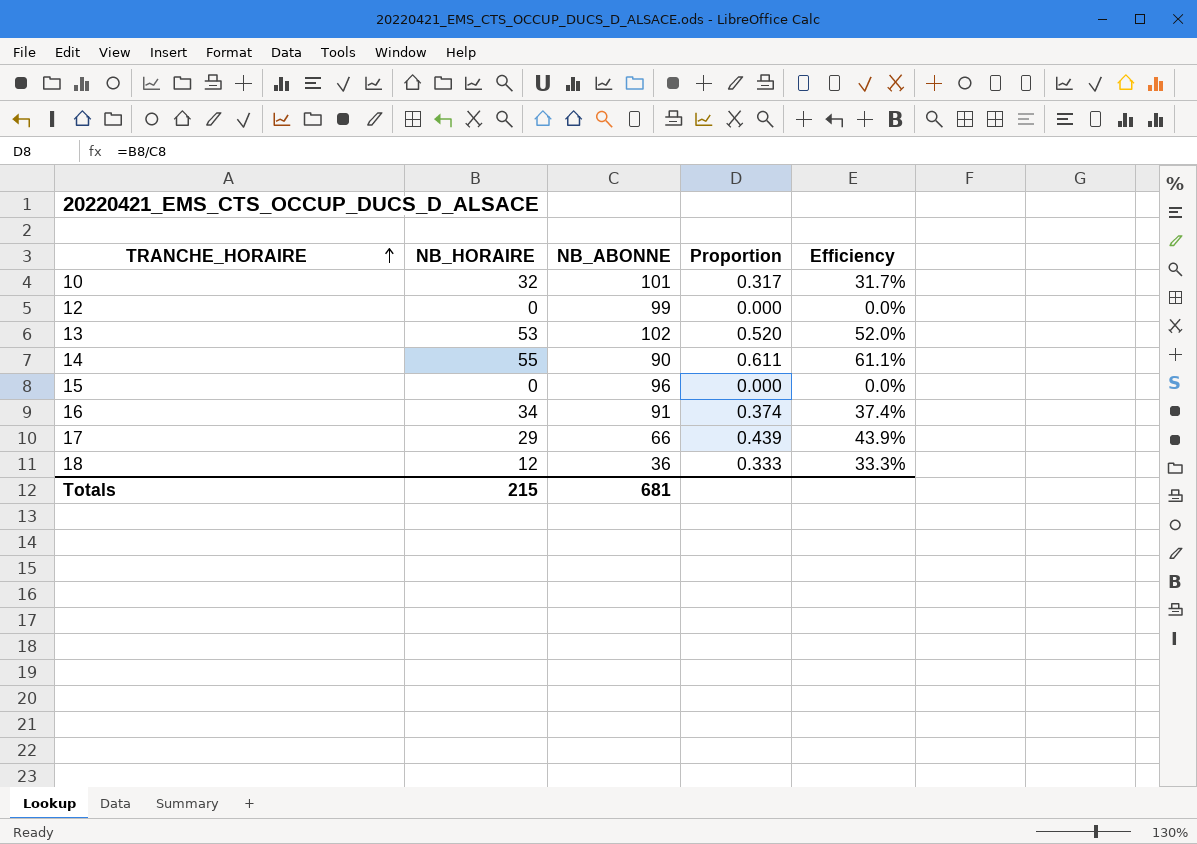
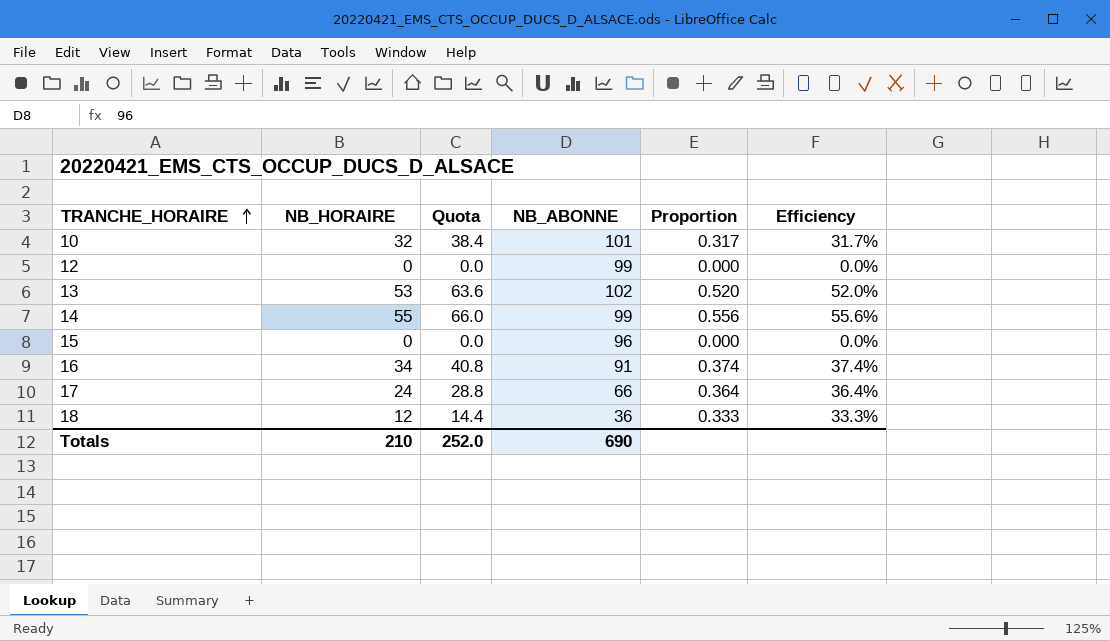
column Quota | formula: none -> [NB_HORAIRE] * 1.2
14 | NB_ABONNE: 90 -> 99
14 | Proportion: 0.611 -> 0.556
14 | Efficiency: 61.1% -> 55.6%
17 | NB_HORAIRE: 29 -> 24
17 | Proportion: 0.439 -> 0.364
17 | Efficiency: 43.9% -> 36.4%
Totals | NB_HORAIRE: 215 -> 210
Totals | NB_ABONNE: 681 -> 690

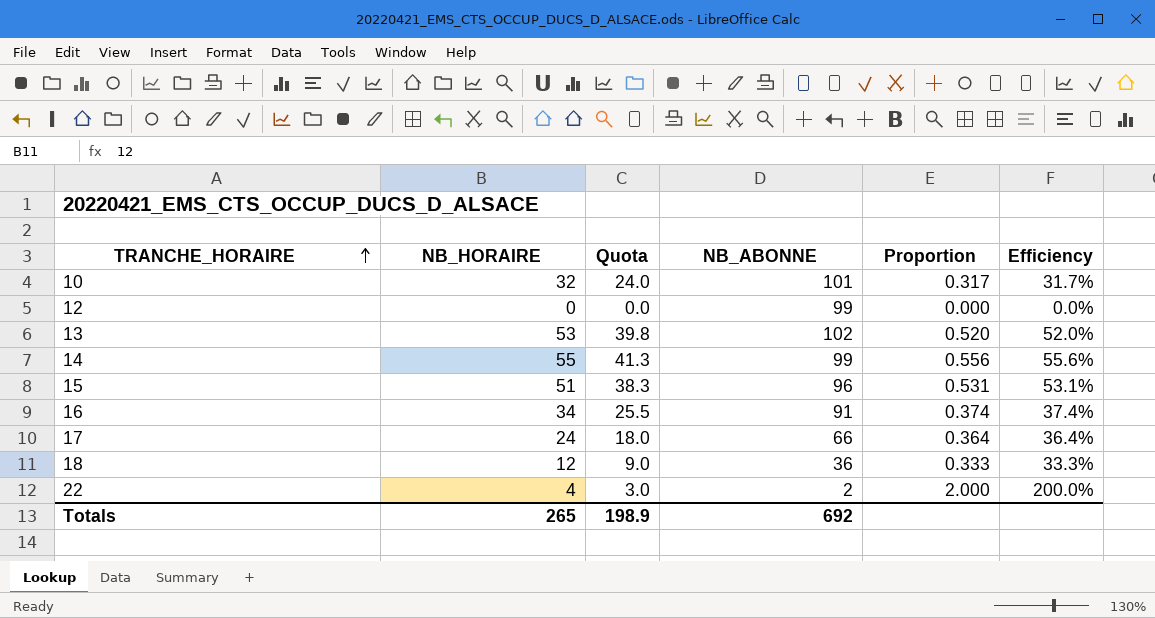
column Quota | formula: [NB_HORAIRE] * 1.2 -> [NB_HORAIRE] * 0.75
15 | NB_HORAIRE: 0 -> 51
15 | Proportion: 0.000 -> 0.531
15 | Efficiency: 0.0% -> 53.1%
row 22: none -> 4 | 3.0 | 2 | 2.000 | 200.0%
Totals | NB_HORAIRE: 210 -> 265
Totals | Quota: 252.0 -> 198.9
Totals | NB_ABONNE: 690 -> 692

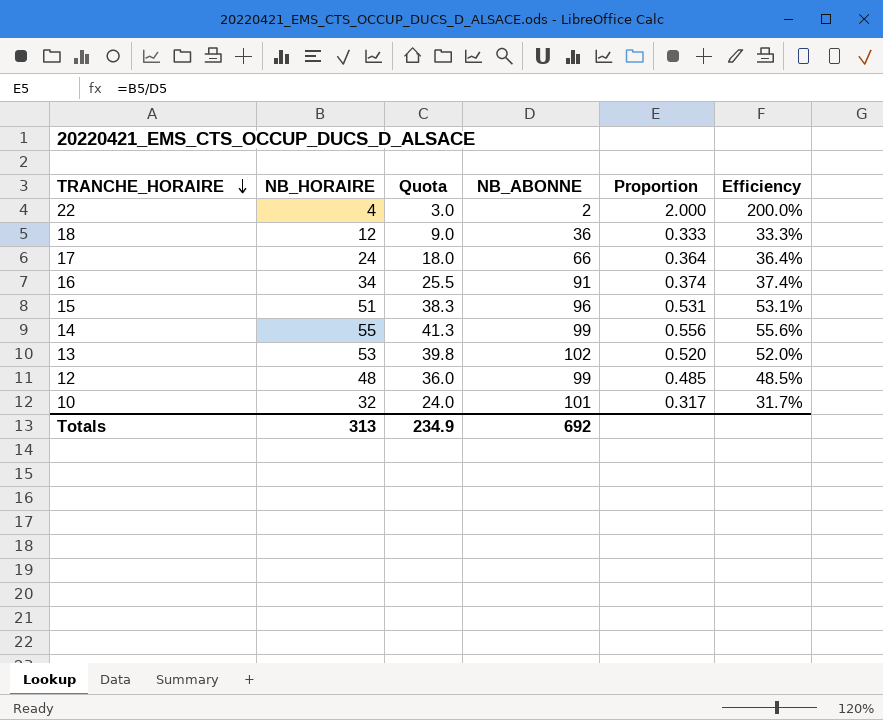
row order: TRANCHE_HORAIRE ascending -> TRANCHE_HORAIRE descending
12 | NB_HORAIRE: 0 -> 48
12 | Quota: 0.0 -> 36.0
12 | Proportion: 0.000 -> 0.485
12 | Efficiency: 0.0% -> 48.5%
Totals | NB_HORAIRE: 265 -> 313
Totals | Quota: 198.9 -> 234.9

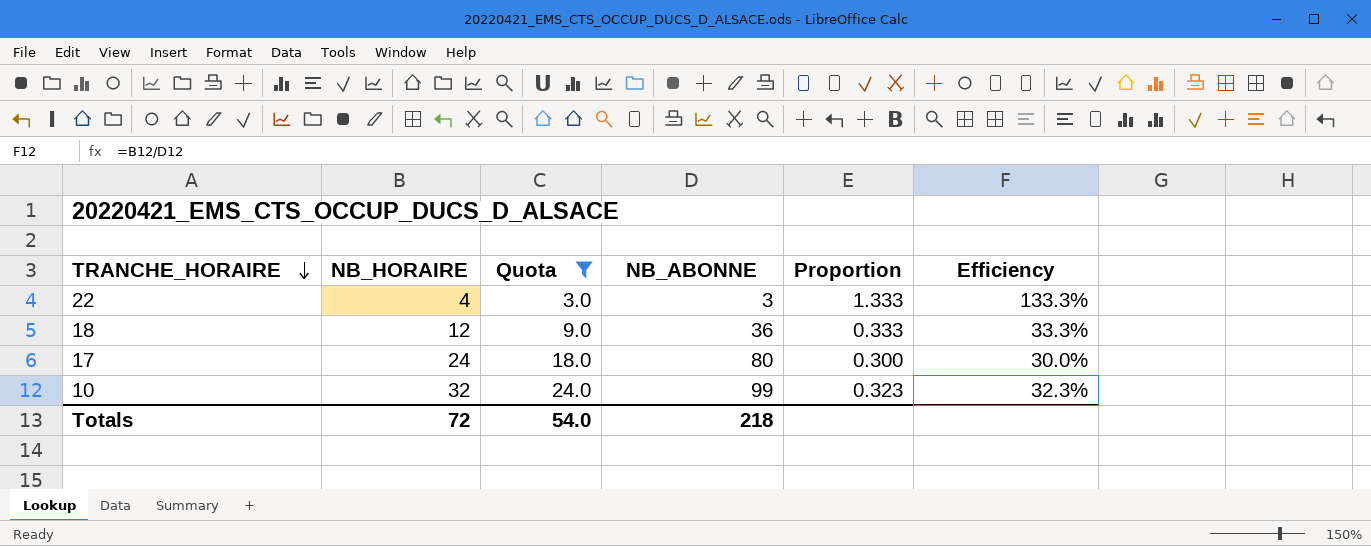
filter: none -> Quota <= 24.0
22 | NB_ABONNE: 2 -> 3
22 | Proportion: 2.000 -> 1.333
22 | Efficiency: 200.0% -> 133.3%
17 | NB_ABONNE: 66 -> 80
17 | Proportion: 0.364 -> 0.300
17 | Efficiency: 36.4% -> 30.0%
10 | NB_ABONNE: 101 -> 99
10 | Proportion: 0.317 -> 0.323
10 | Efficiency: 31.7% -> 32.3%
Totals | NB_HORAIRE: 313 -> 72
Totals | Quota: 234.9 -> 54.0
Totals | NB_ABONNE: 692 -> 218

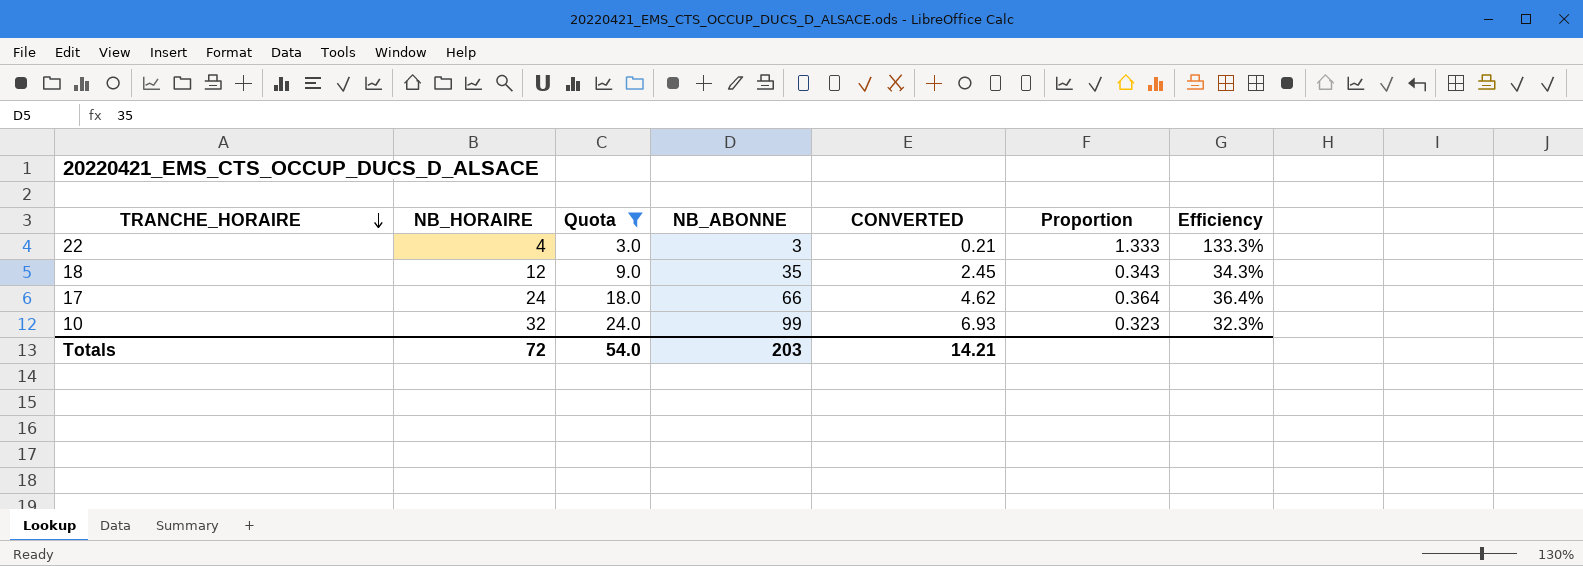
column CONVERTED | formula: none -> [NB_ABONNE] * 0.07
18 | NB_ABONNE: 36 -> 35
18 | Proportion: 0.333 -> 0.343
18 | Efficiency: 33.3% -> 34.3%
17 | NB_ABONNE: 80 -> 66
17 | Proportion: 0.300 -> 0.364
17 | Efficiency: 30.0% -> 36.4%
Totals | NB_ABONNE: 218 -> 203

